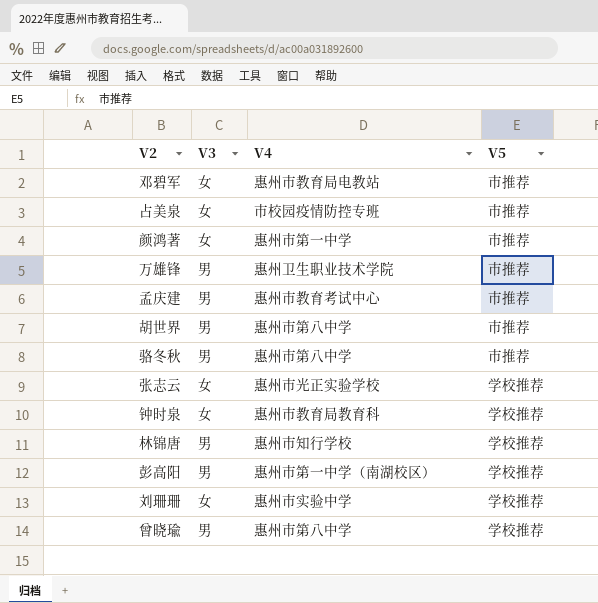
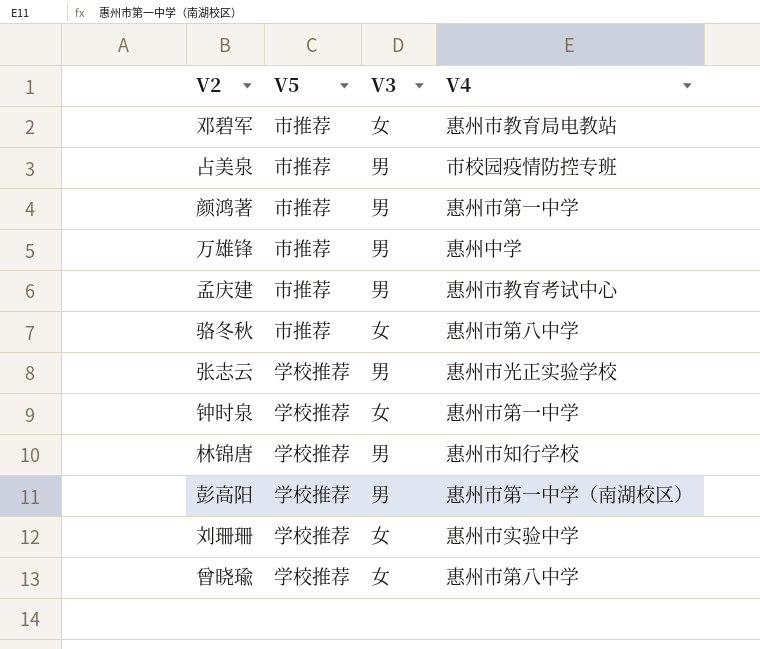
column V5 | position: 4 -> 2
row 胡世界: 男 | 惠州市第八中学 | 市推荐 -> none
占美泉 | V3: 女 -> 男
颜鸿著 | V3: 女 -> 男
万雄锋 | V4: 惠州卫生职业技术学院 -> 惠州中学
骆冬秋 | V3: 男 -> 女
张志云 | V3: 女 -> 男
钟时泉 | V4: 惠州市教育局教育科 -> 惠州市第一中学
曾晓瑜 | V3: 男 -> 女

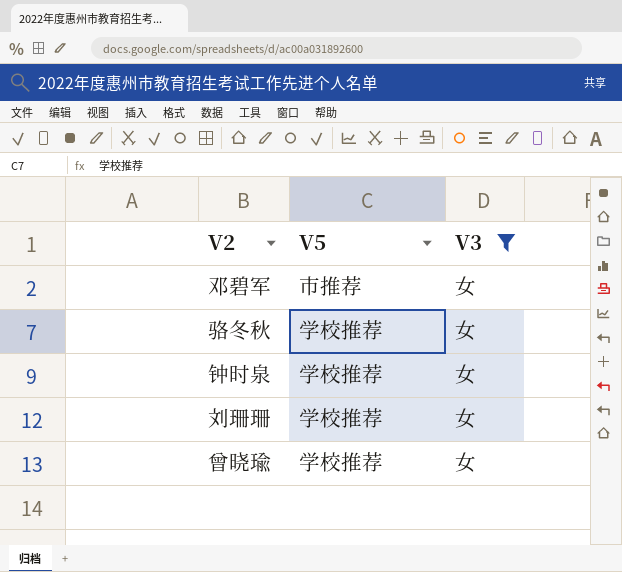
filter: none -> V3 = 女
column V4 | position: 4 -> none
骆冬秋 | V5: 市推荐 -> 学校推荐

